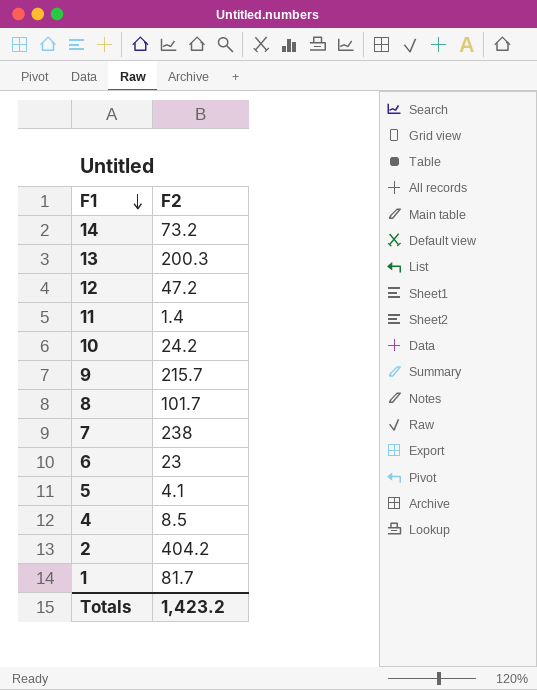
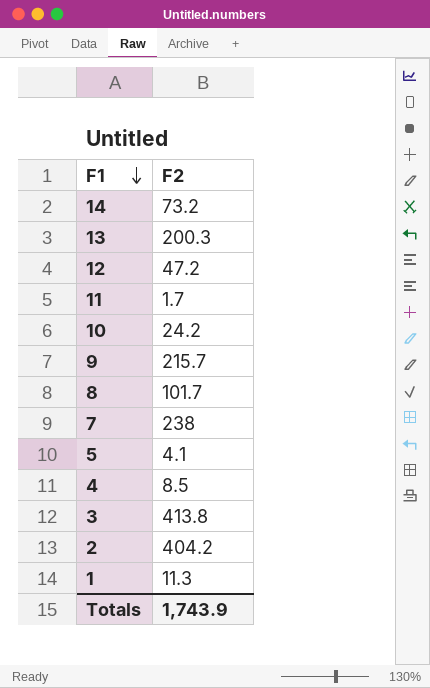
row 6: 23 -> none
11 | F2: 1.4 -> 1.7
row 3: none -> 413.8
1 | F2: 81.7 -> 11.3
Totals | F2: 1,423.2 -> 1,743.9

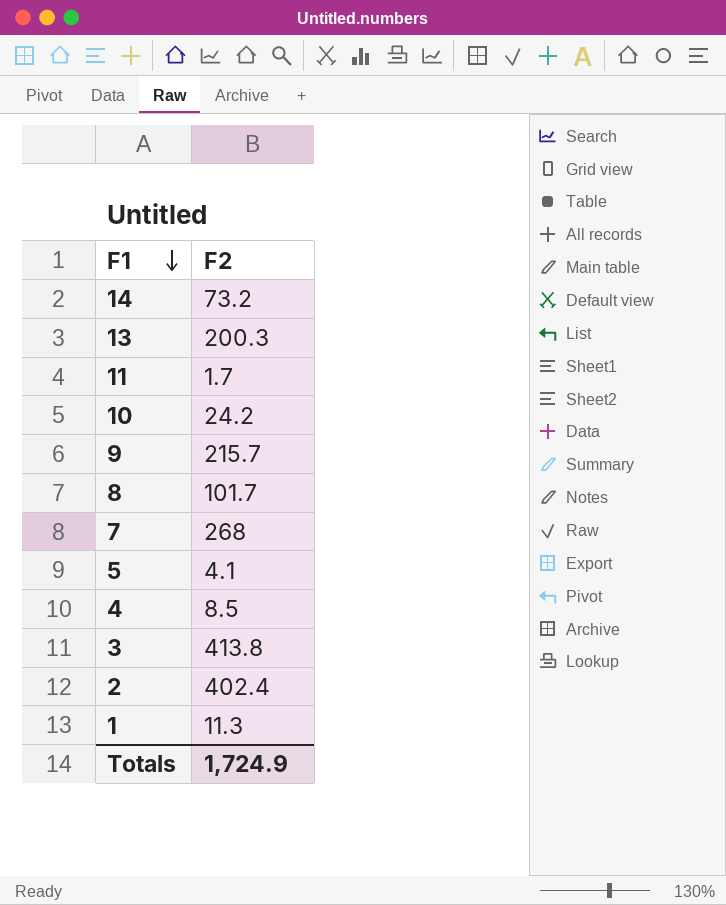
row 12: 47.2 -> none
7 | F2: 238 -> 268
2 | F2: 404.2 -> 402.4
Totals | F2: 1,743.9 -> 1,724.9

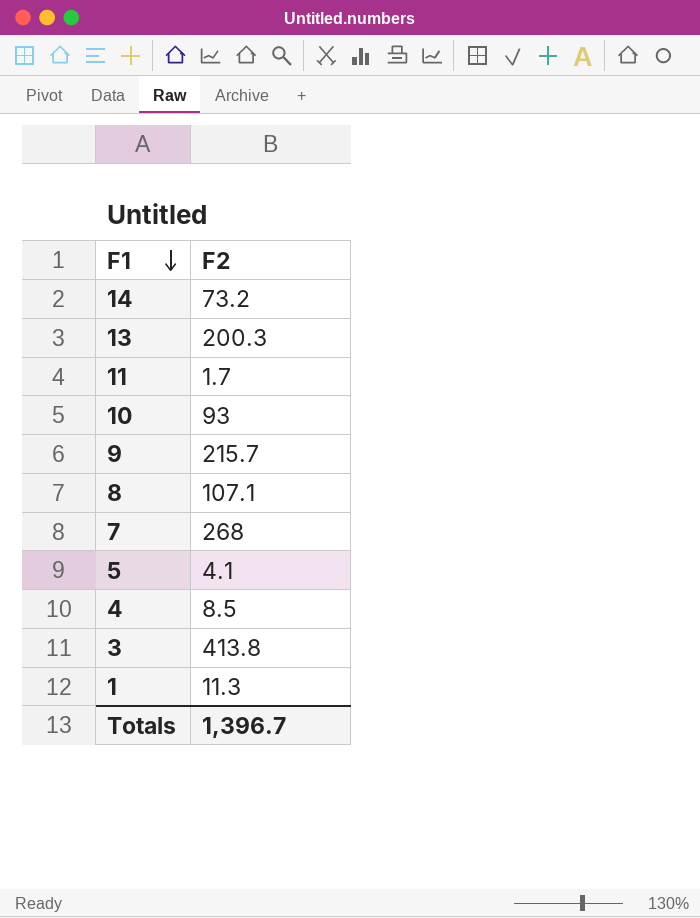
row 2: 402.4 -> none
10 | F2: 24.2 -> 93
8 | F2: 101.7 -> 107.1
Totals | F2: 1,724.9 -> 1,396.7

